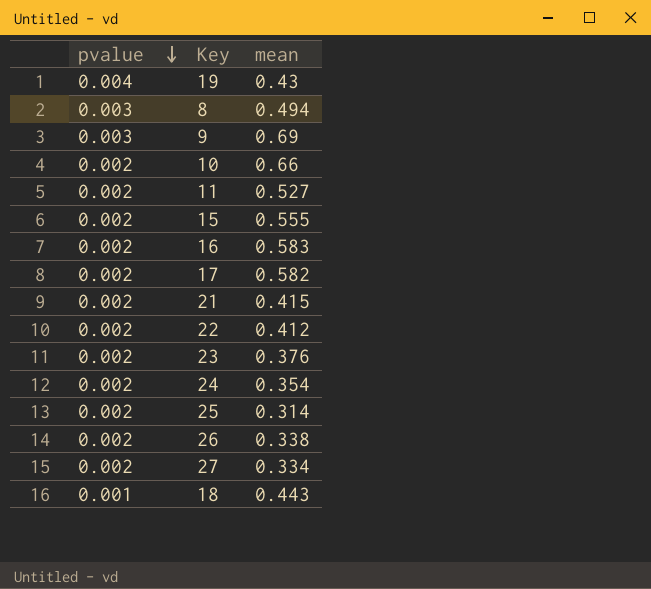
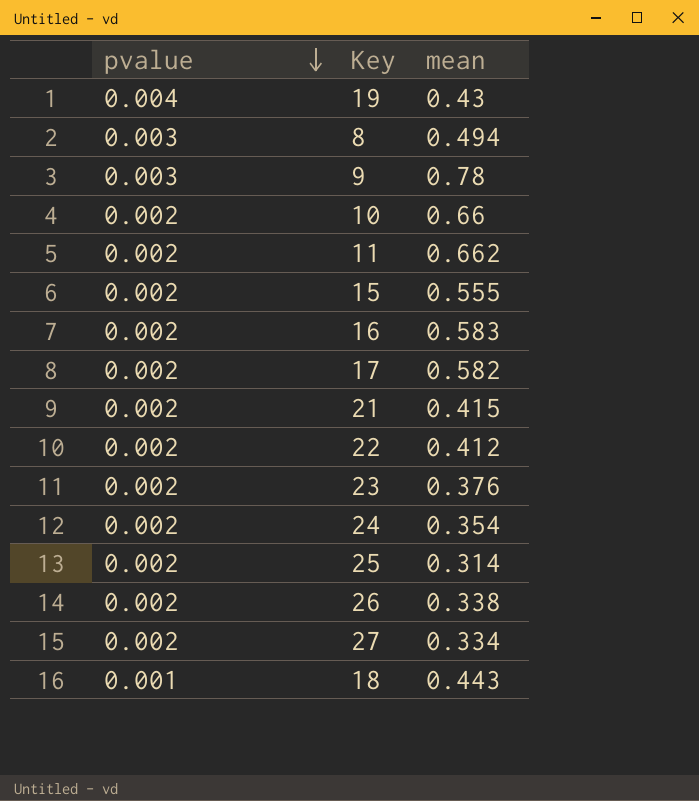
9 | mean: 0.69 -> 0.78
11 | mean: 0.527 -> 0.662

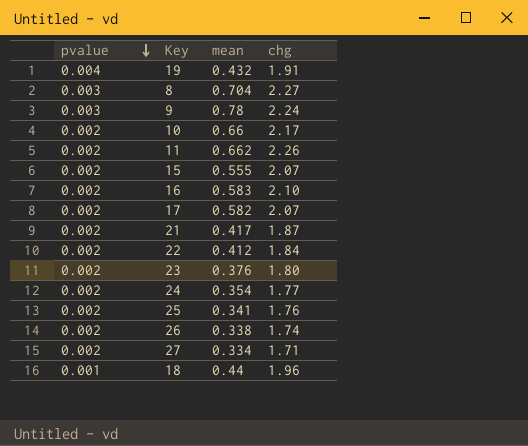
column chg | position: none -> 4
19 | mean: 0.43 -> 0.432
8 | mean: 0.494 -> 0.704
21 | mean: 0.415 -> 0.417
25 | mean: 0.314 -> 0.341
18 | mean: 0.443 -> 0.44

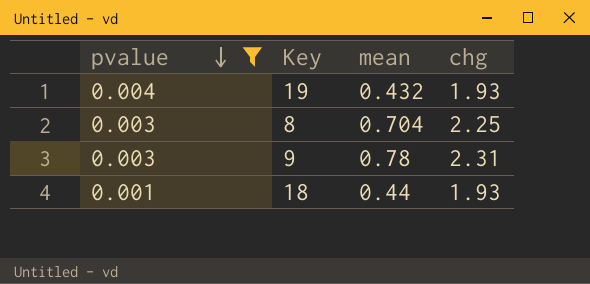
filter: none -> pvalue != 0.002
19 | chg: 1.91 -> 1.93
8 | chg: 2.27 -> 2.25
9 | chg: 2.24 -> 2.31
18 | chg: 1.96 -> 1.93

